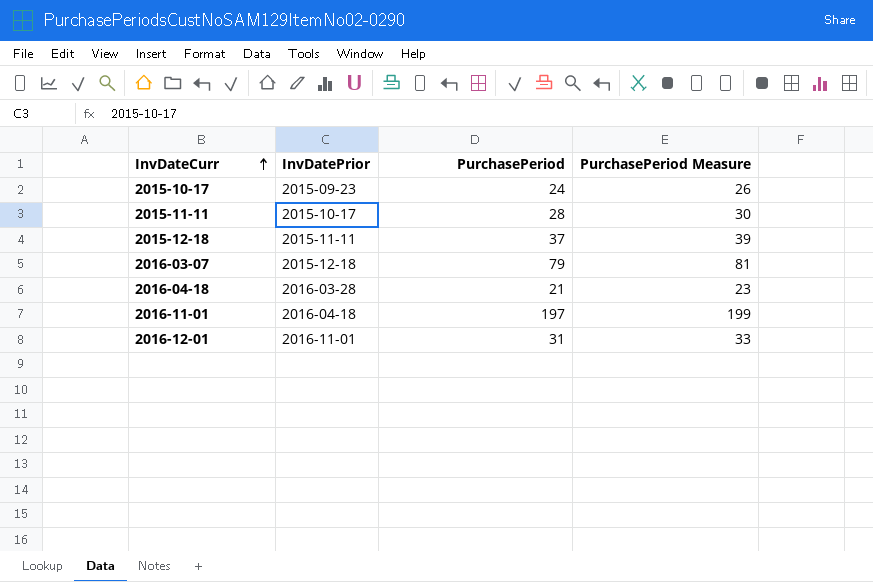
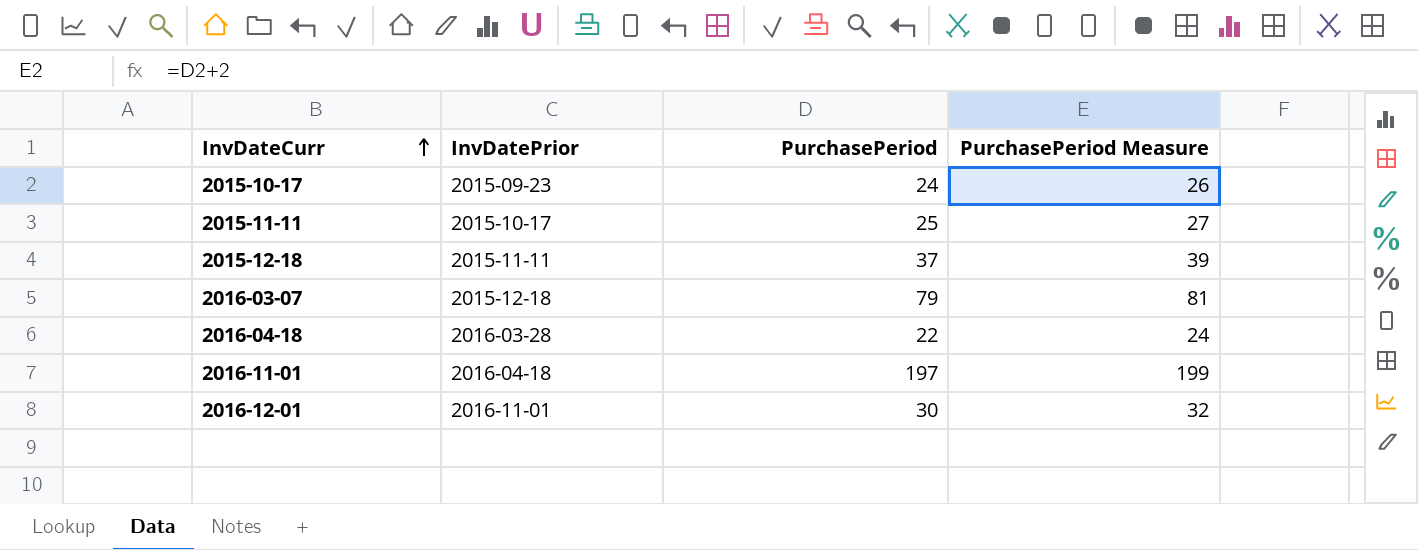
2015-11-11 | PurchasePeriod: 28 -> 25
2015-11-11 | PurchasePeriod Measure: 30 -> 27
2016-04-18 | PurchasePeriod: 21 -> 22
2016-04-18 | PurchasePeriod Measure: 23 -> 24
2016-12-01 | PurchasePeriod: 31 -> 30
2016-12-01 | PurchasePeriod Measure: 33 -> 32

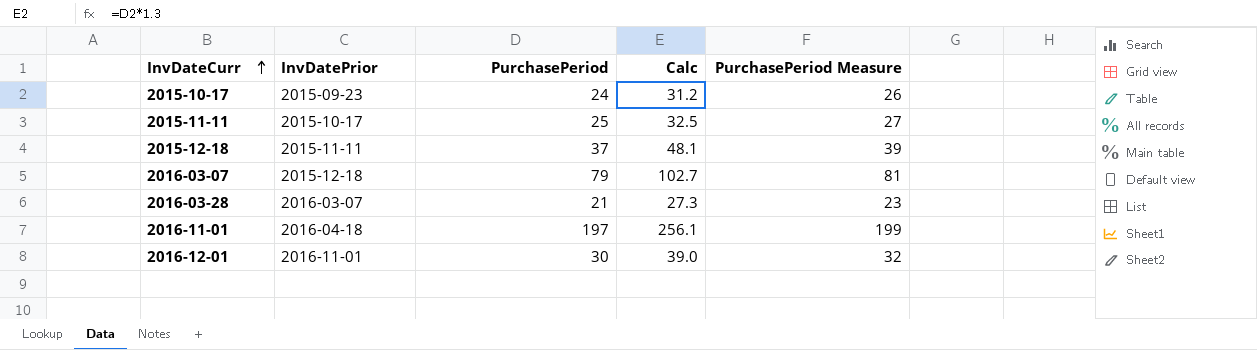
column Calc | formula: none -> [PurchasePeriod] * 1.3
row 2016-04-18: 2016-03-28 | 22 | 24 -> none
row 2016-03-28: none -> 2016-03-07 | 21 | 27.3 | 23

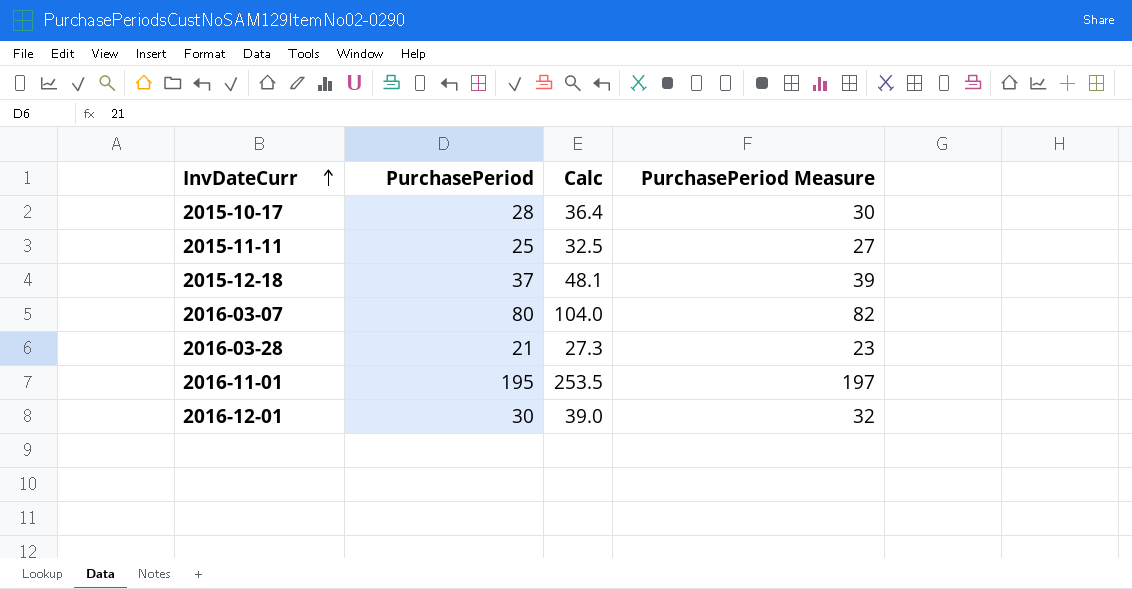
column InvDatePrior | position: 2 -> none
2015-10-17 | PurchasePeriod: 24 -> 28
2015-10-17 | Calc: 31.2 -> 36.4
2015-10-17 | PurchasePeriod Measure: 26 -> 30
2016-03-07 | PurchasePeriod: 79 -> 80
2016-03-07 | Calc: 102.7 -> 104.0
2016-03-07 | PurchasePeriod Measure: 81 -> 82
2016-11-01 | PurchasePeriod: 197 -> 195
2016-11-01 | Calc: 256.1 -> 253.5
2016-11-01 | PurchasePeriod Measure: 199 -> 197

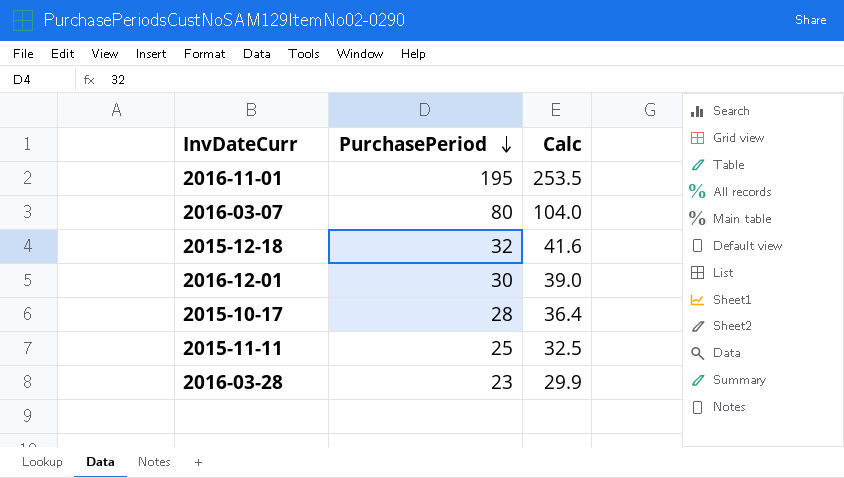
row order: InvDateCurr ascending -> PurchasePeriod descending
column PurchasePeriod Measure | formula: [PurchasePeriod] + 2 -> none
2015-12-18 | PurchasePeriod: 37 -> 32
2015-12-18 | Calc: 48.1 -> 41.6
2016-03-28 | PurchasePeriod: 21 -> 23
2016-03-28 | Calc: 27.3 -> 29.9

